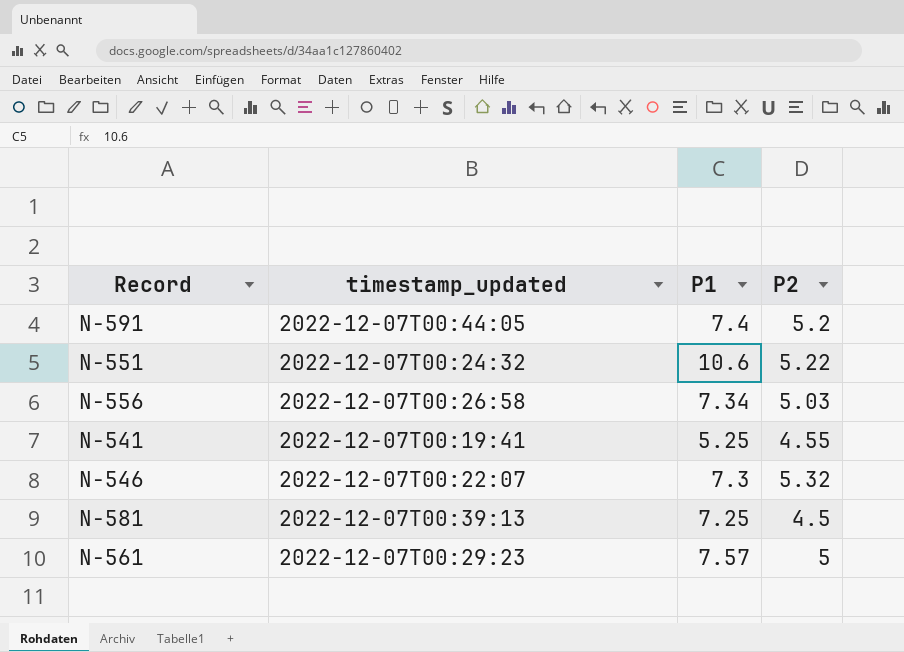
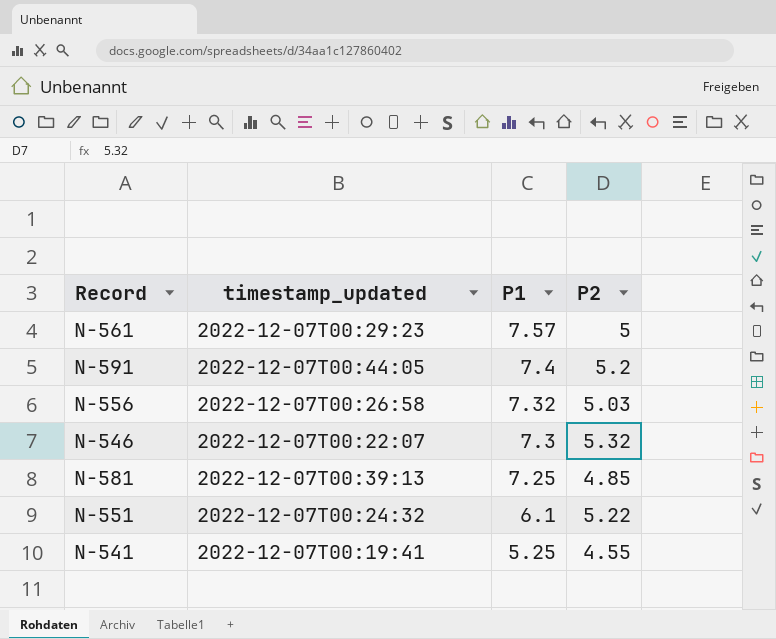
row order: none -> P1 descending
N-556 | P1: 7.34 -> 7.32
N-581 | P2: 4.5 -> 4.85
N-551 | P1: 10.6 -> 6.1

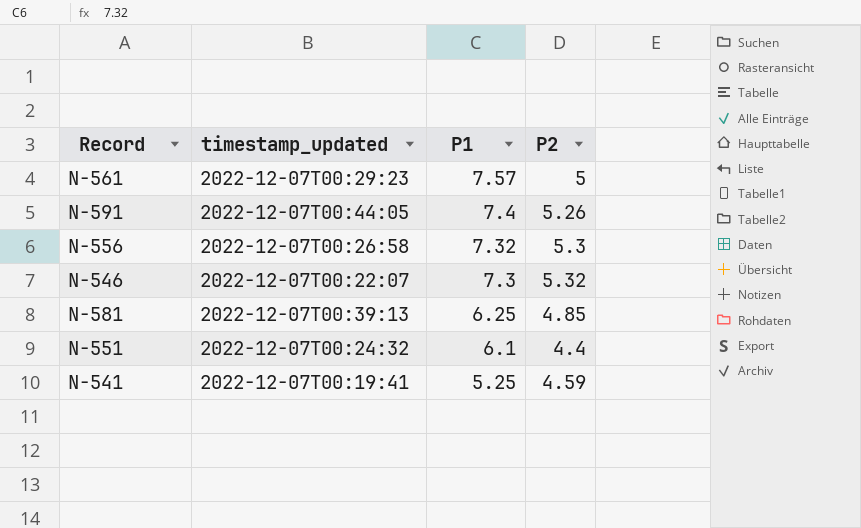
N-591 | P2: 5.2 -> 5.26
N-556 | P2: 5.03 -> 5.3
N-581 | P1: 7.25 -> 6.25
N-551 | P2: 5.22 -> 4.4
N-541 | P2: 4.55 -> 4.59

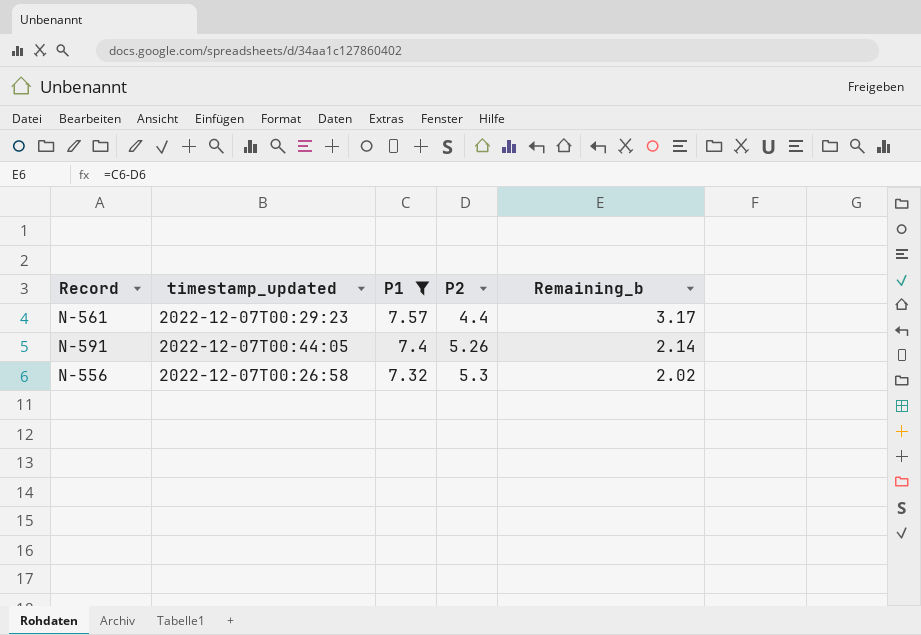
filter: none -> P1 >= 7.32
column Remaining_b | formula: none -> [P1] - [P2]
N-561 | P2: 5 -> 4.4

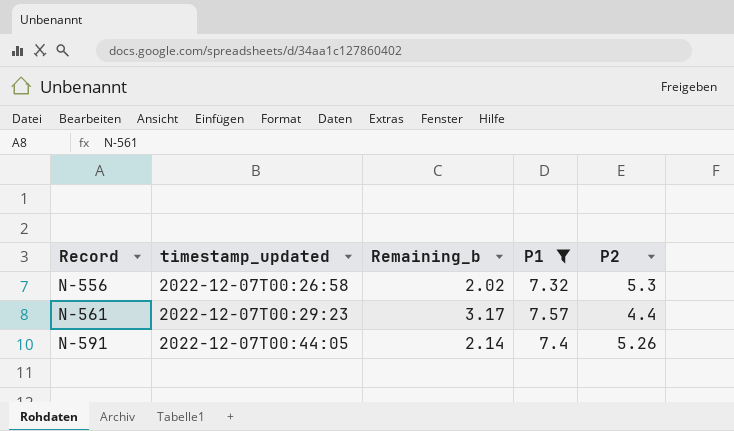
row order: P1 descending -> Record ascending
column Remaining_b | position: 5 -> 3

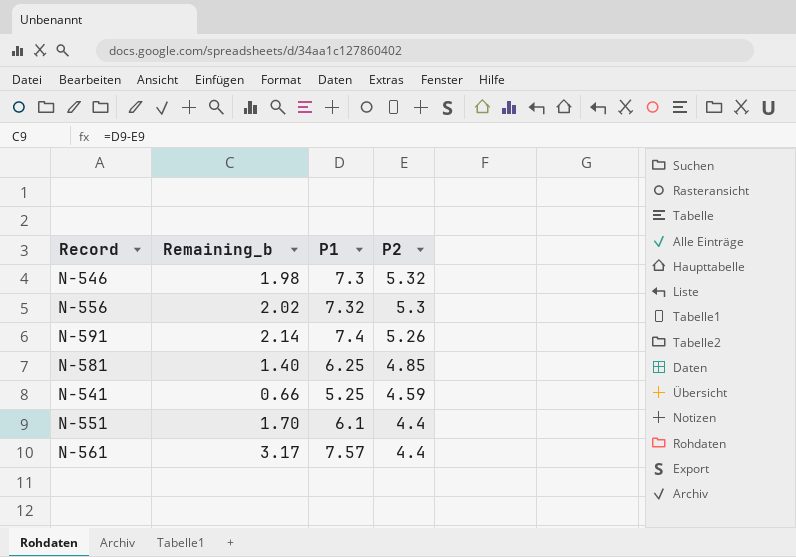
filter: P1 >= 7.32 -> none
row order: Record ascending -> P2 descending
column timestamp_updated | position: 2 -> none

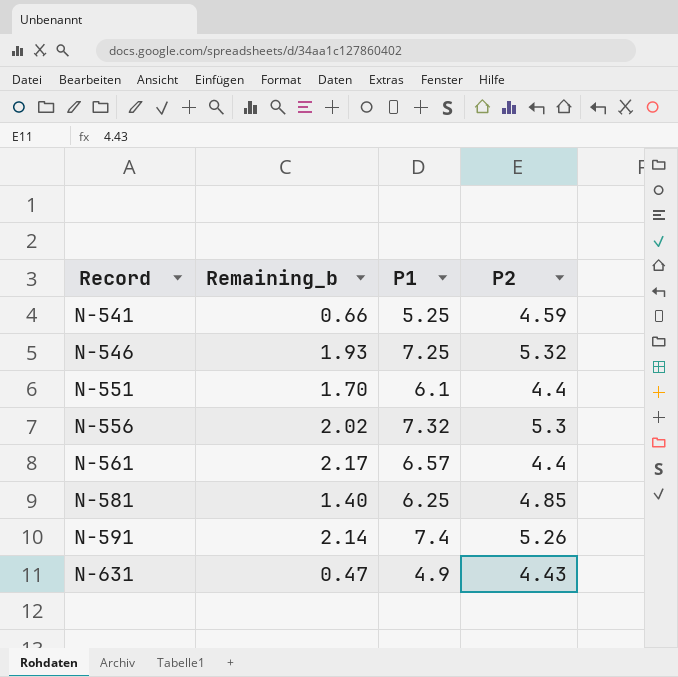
row order: P2 descending -> Record ascending
N-546 | Remaining_b: 1.98 -> 1.93
N-546 | P1: 7.3 -> 7.25
N-561 | Remaining_b: 3.17 -> 2.17
N-561 | P1: 7.57 -> 6.57
row N-631: none -> 0.47 | 4.9 | 4.43

